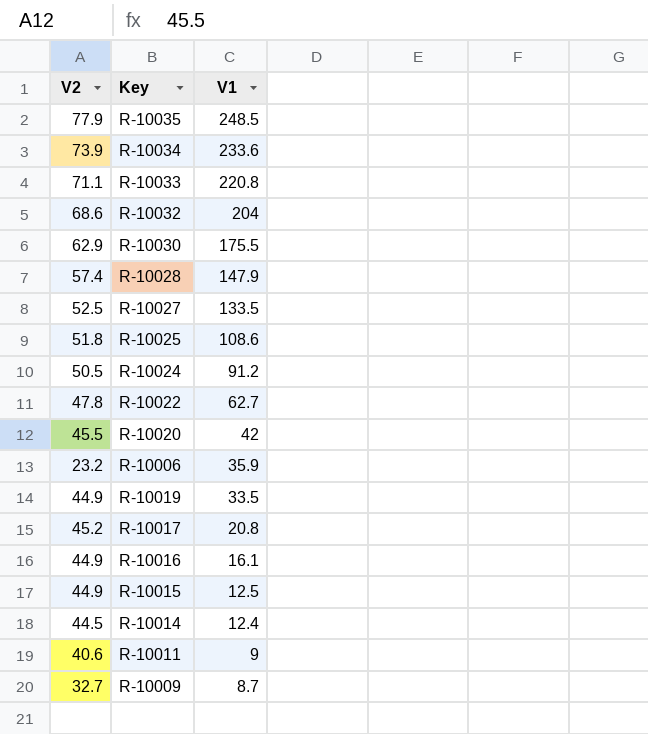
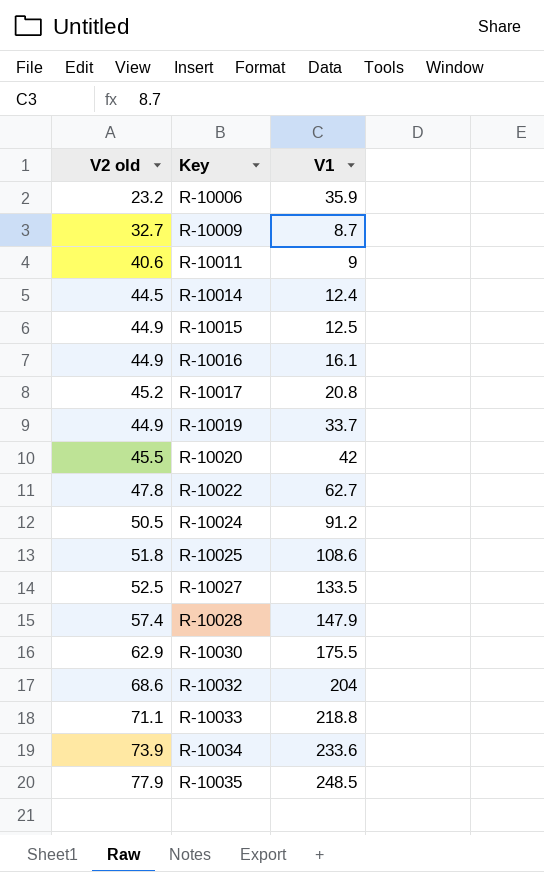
row order: V1 descending -> Key ascending
column name: V2 -> V2 old
R-10019 | V1: 33.5 -> 33.7
R-10033 | V1: 220.8 -> 218.8

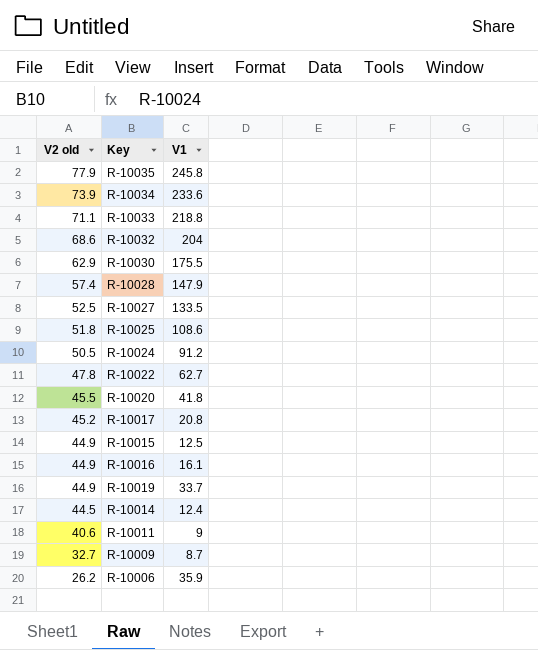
row order: Key ascending -> V2 old descending
R-10035 | V1: 248.5 -> 245.8
R-10020 | V1: 42 -> 41.8
R-10006 | V2 old: 23.2 -> 26.2

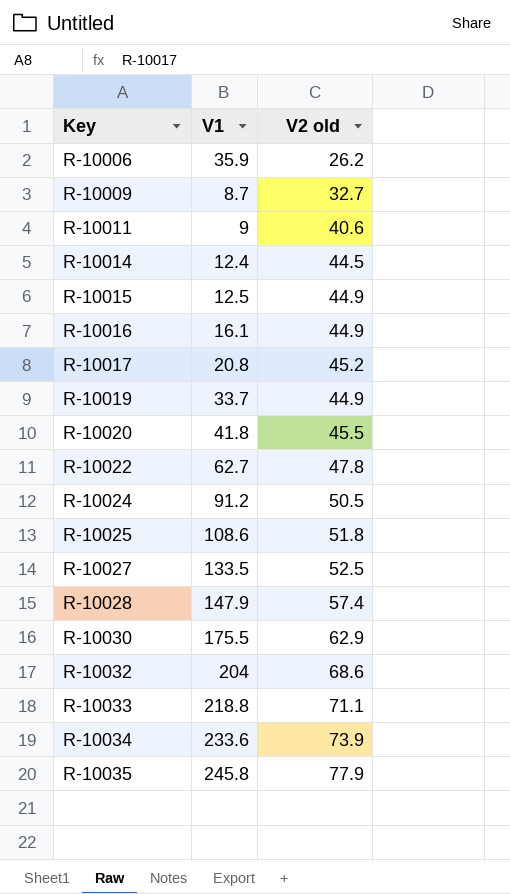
row order: V2 old descending -> Key ascending
column V2 old | position: 1 -> 3

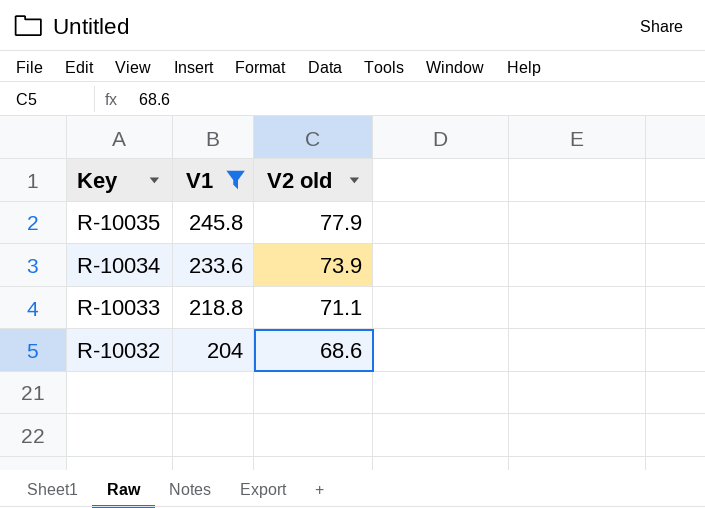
filter: none -> V1 >= 204
row order: Key ascending -> Key descending

